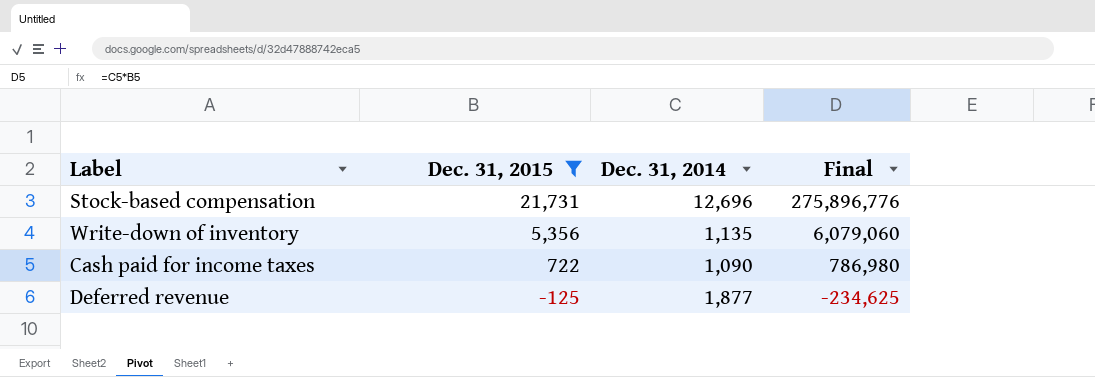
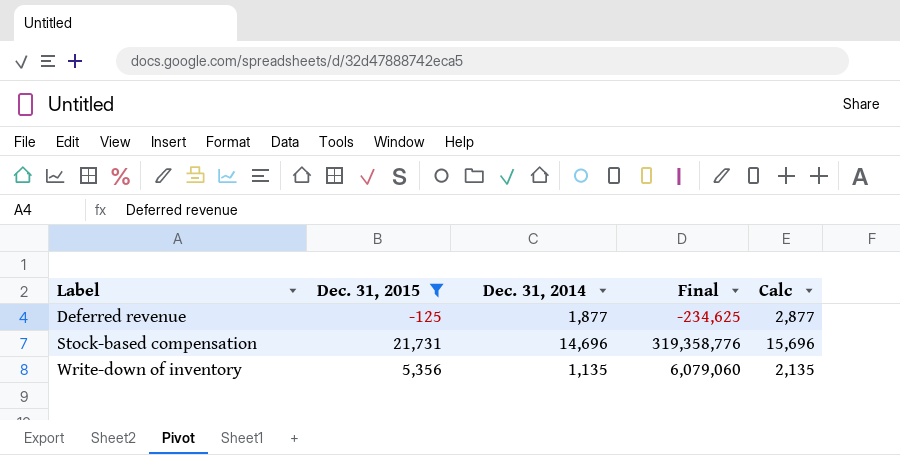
row order: Dec. 31, 2015 descending -> Label ascending
column Calc | formula: none -> [Dec. 31, 2014] + 1000
row Cash paid for income taxes: 722 | 1,090 | 786,980 -> none
Stock-based compensation | Dec. 31, 2014: 12,696 -> 14,696
Stock-based compensation | Final: 275,896,776 -> 319,358,776

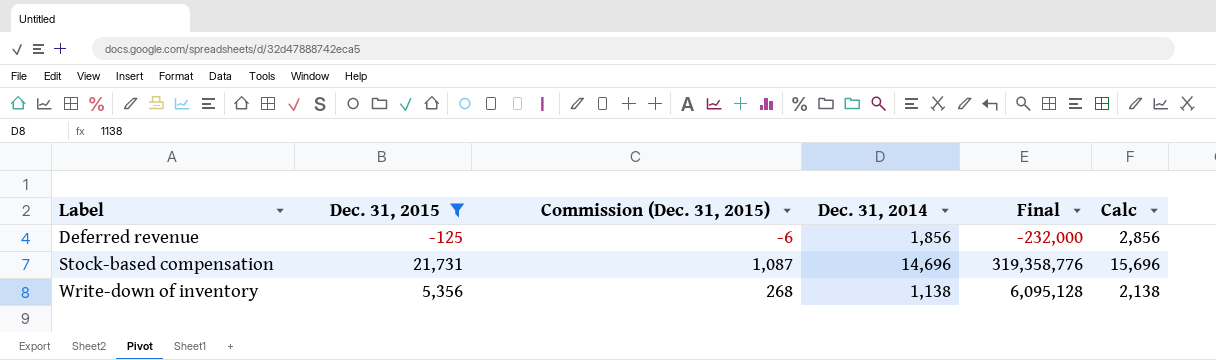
column Commission (Dec. 31, 2015) | formula: none -> [Dec. 31, 2015] * 0.05
Deferred revenue | Dec. 31, 2014: 1,877 -> 1,856
Deferred revenue | Final: -234,625 -> -232,000
Deferred revenue | Calc: 2,877 -> 2,856
Write-down of inventory | Dec. 31, 2014: 1,135 -> 1,138
Write-down of inventory | Final: 6,079,060 -> 6,095,128
Write-down of inventory | Calc: 2,135 -> 2,138

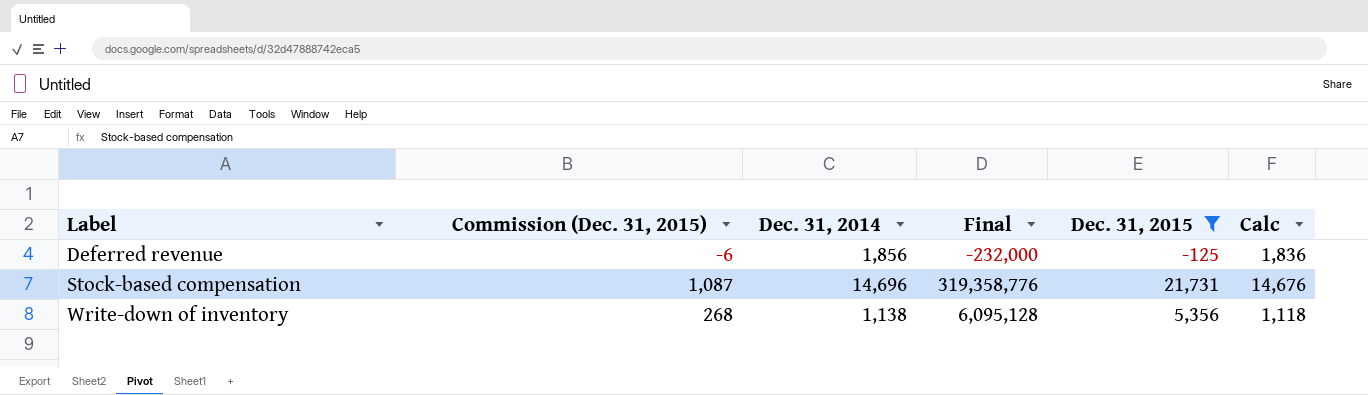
column Dec. 31, 2015 | position: 2 -> 5
column Calc | formula: [Dec. 31, 2014] + 1000 -> [Dec. 31, 2014] - 20

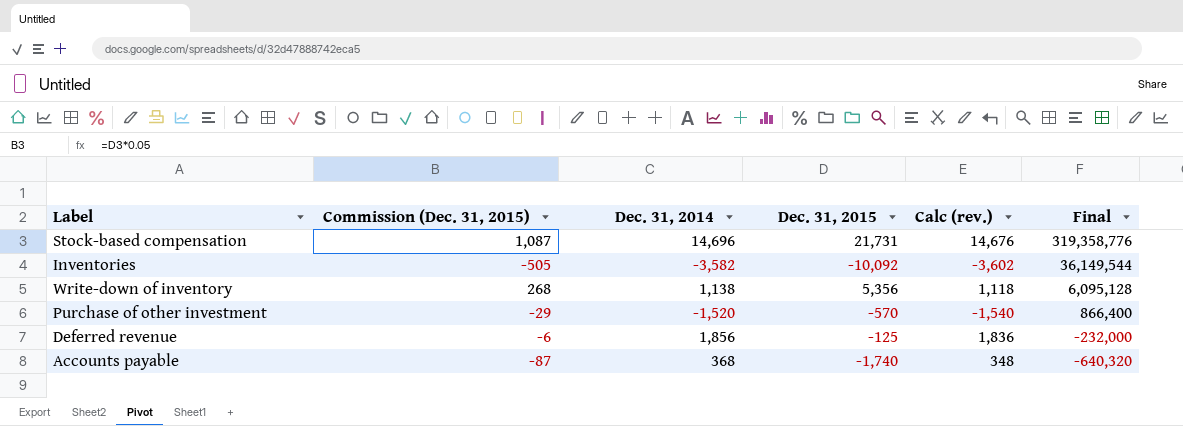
filter: Dec. 31, 2015 >= -125 -> none
row order: Label ascending -> Final descending
column name: Calc -> Calc (rev.)
column Final | position: 4 -> 6

